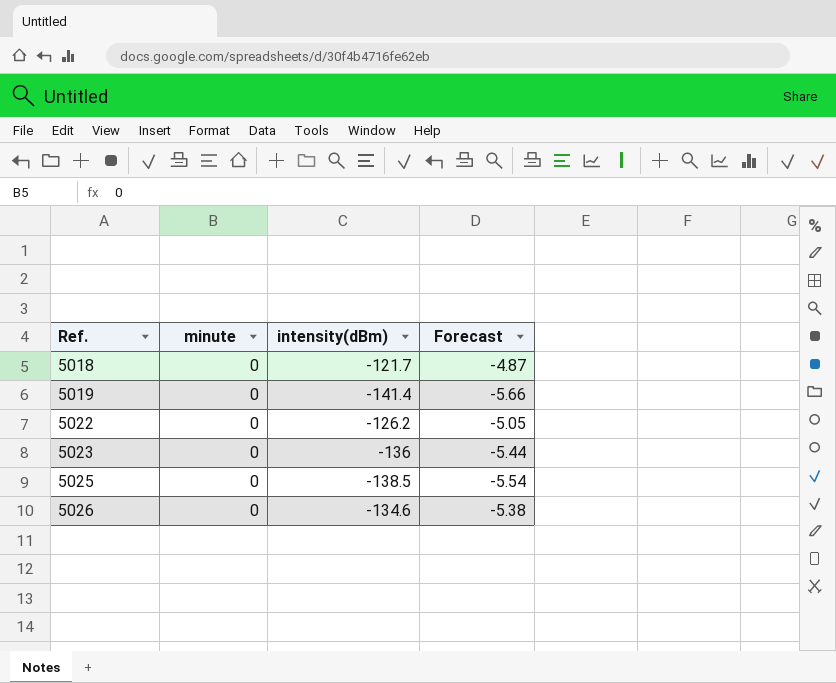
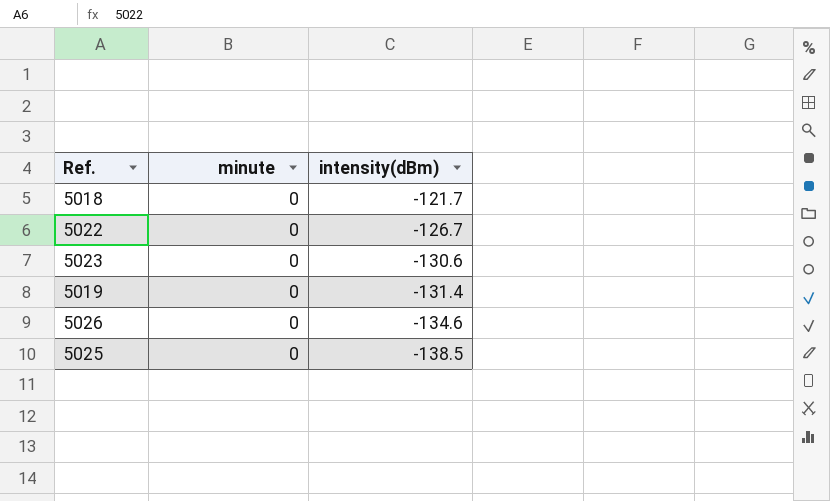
row order: Ref. ascending -> intensity(dBm) descending
column Forecast | formula: [intensity(dBm)] * 0.04 -> none
5022 | intensity(dBm): -126.2 -> -126.7
5023 | intensity(dBm): -136 -> -130.6
5019 | intensity(dBm): -141.4 -> -131.4

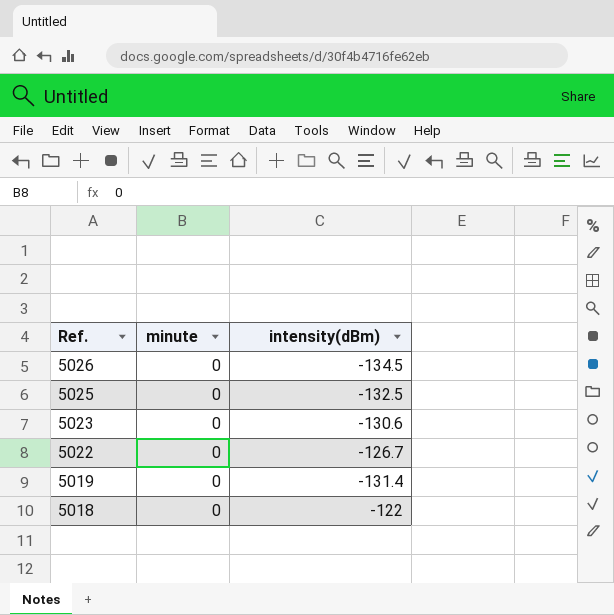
row order: intensity(dBm) descending -> Ref. descending
5026 | intensity(dBm): -134.6 -> -134.5
5025 | intensity(dBm): -138.5 -> -132.5
5018 | intensity(dBm): -121.7 -> -122

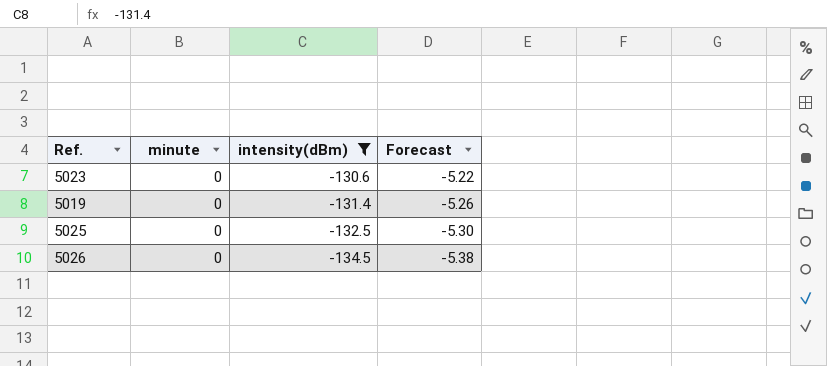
filter: none -> intensity(dBm) <= -130.6
row order: Ref. descending -> intensity(dBm) descending
column Forecast | formula: none -> [intensity(dBm)] * 0.04

